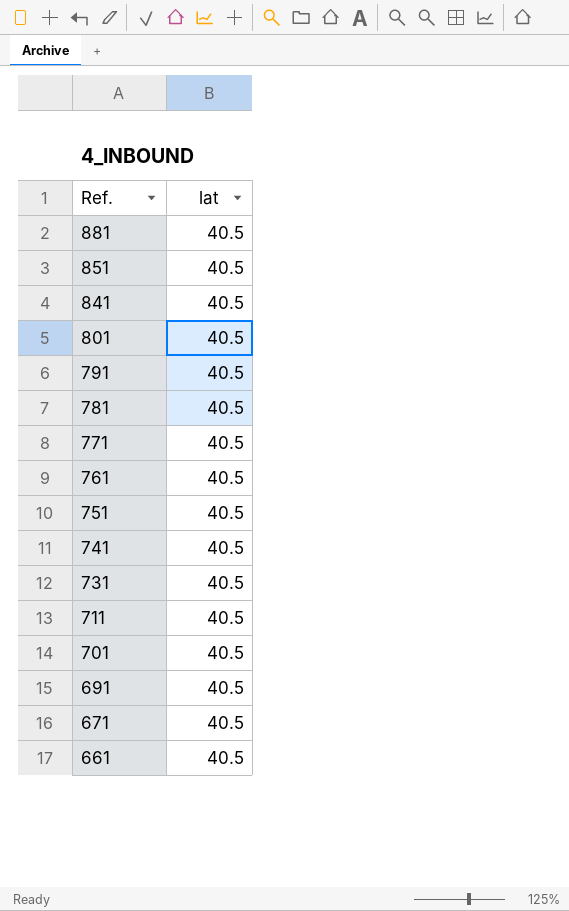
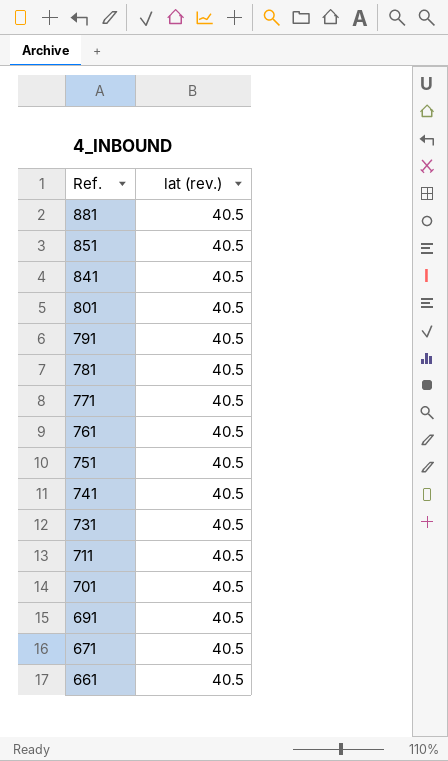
column name: lat -> lat (rev.)

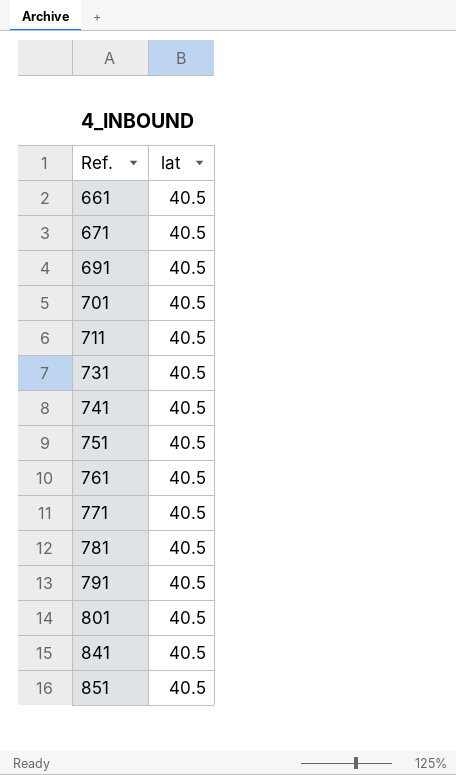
row order: Ref. descending -> Ref. ascending
column name: lat (rev.) -> lat
row 881: 40.5 -> none

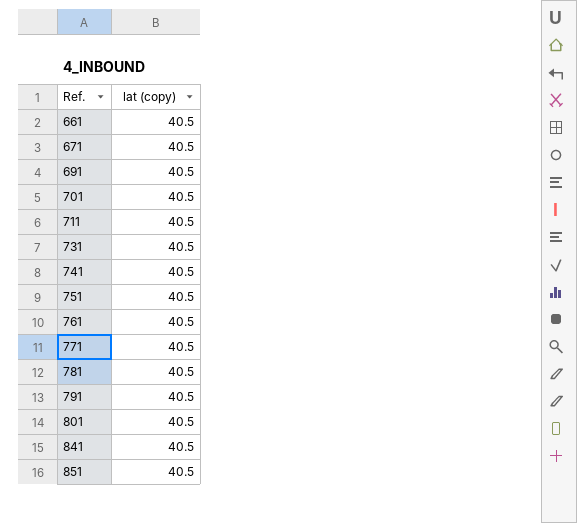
column name: lat -> lat (copy)

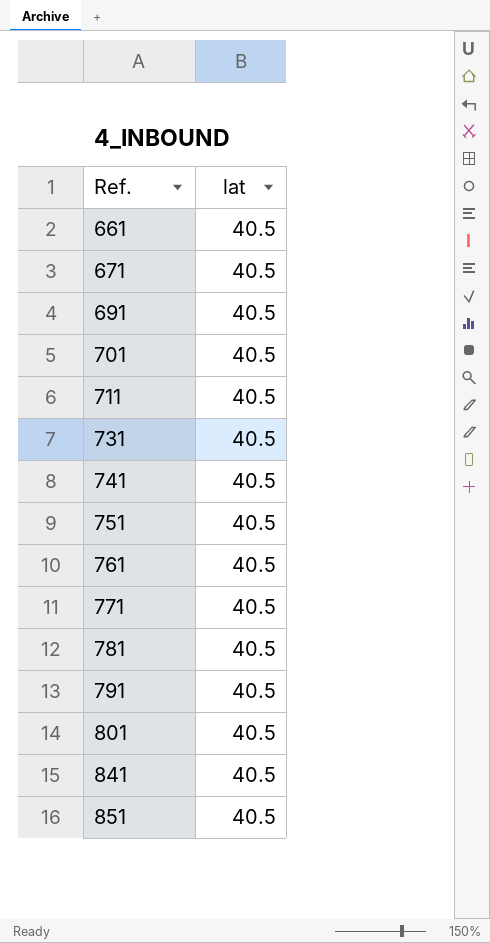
column name: lat (copy) -> lat

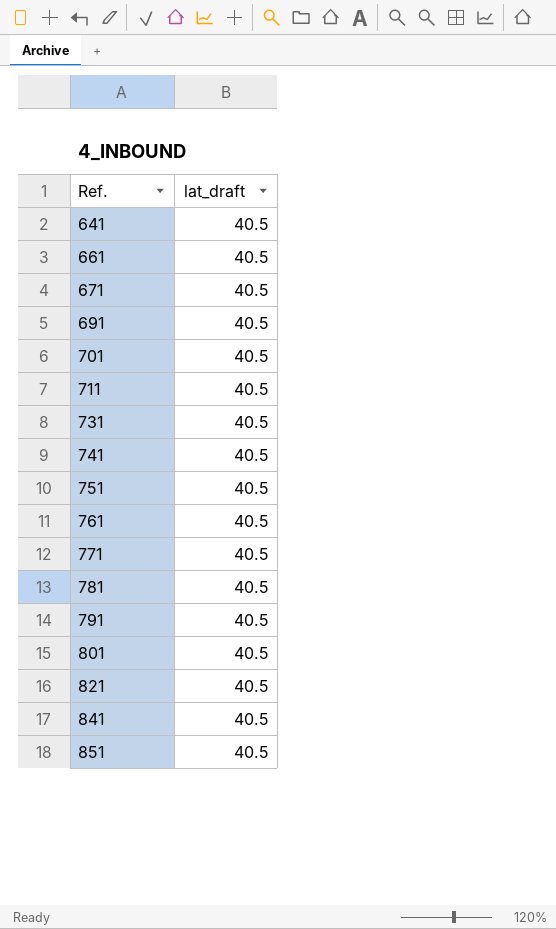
column name: lat -> lat_draft
row 641: none -> 40.5
row 821: none -> 40.5

